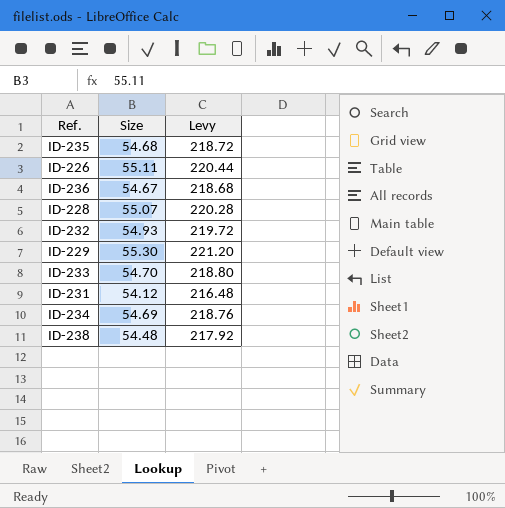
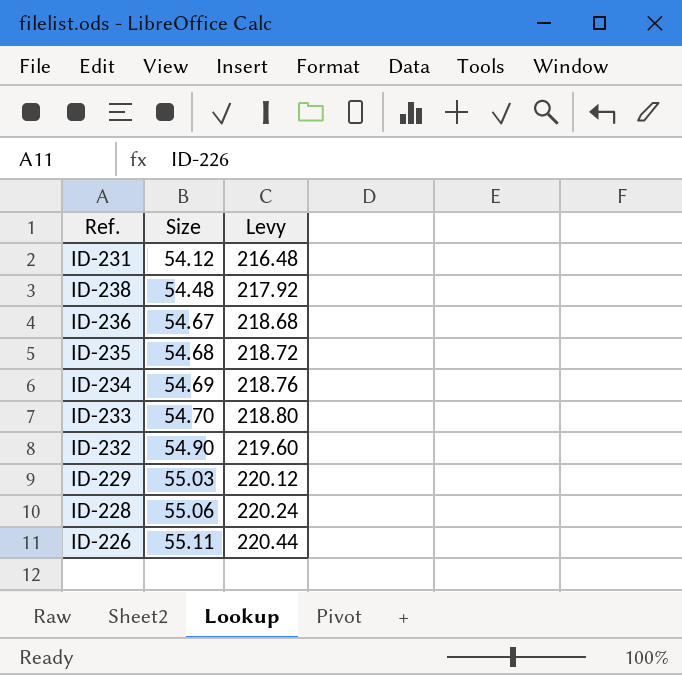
row order: none -> Size ascending
ID-232 | Size: 54.93 -> 54.90
ID-232 | Levy: 219.72 -> 219.60
ID-229 | Size: 55.30 -> 55.03
ID-229 | Levy: 221.20 -> 220.12
ID-228 | Size: 55.07 -> 55.06
ID-228 | Levy: 220.28 -> 220.24

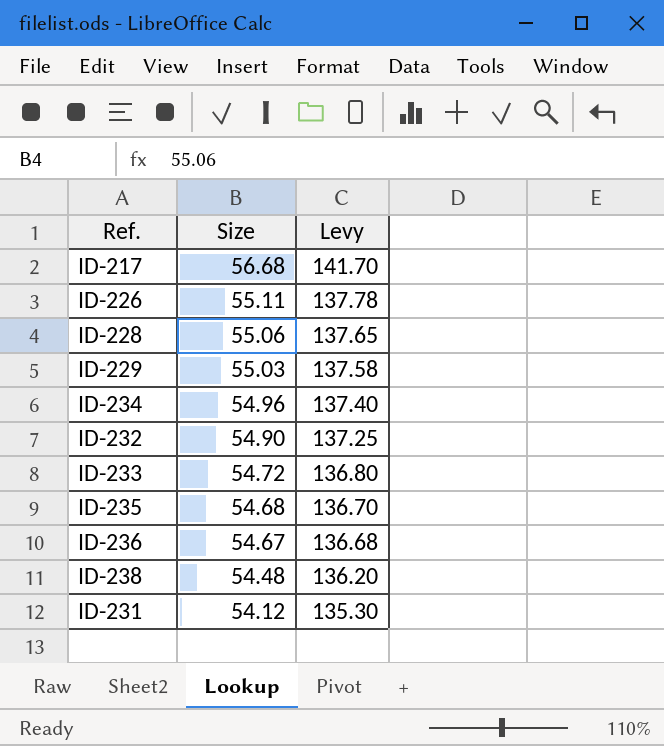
row order: Size ascending -> Size descending
column Levy | formula: [Size] * 4 -> [Size] * 2.5
row ID-217: none -> 56.68 | 141.70
ID-234 | Size: 54.69 -> 54.96
ID-233 | Size: 54.70 -> 54.72

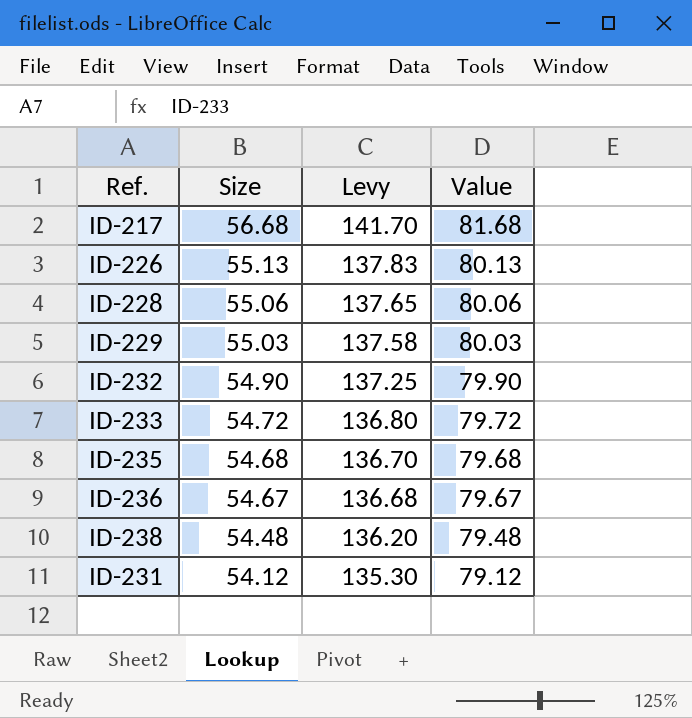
column Value | formula: none -> [Size] + 25
row ID-234: 54.96 | 137.40 -> none
ID-226 | Size: 55.11 -> 55.13
ID-226 | Levy: 137.78 -> 137.83

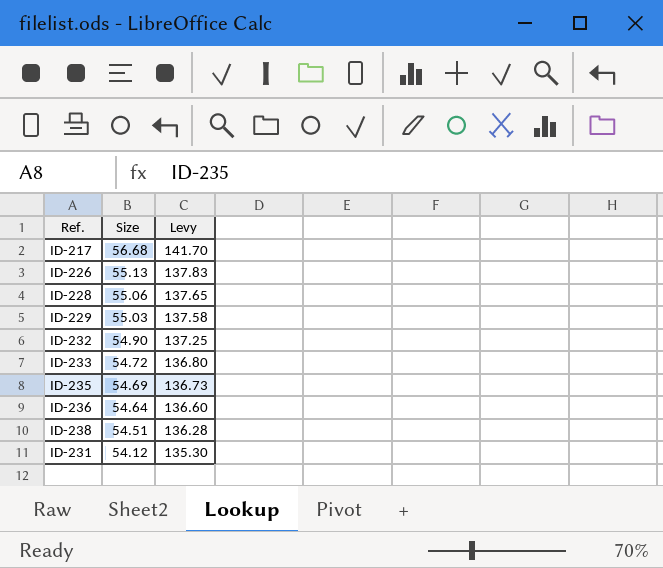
column Value | formula: [Size] + 25 -> none
ID-235 | Size: 54.68 -> 54.69
ID-235 | Levy: 136.70 -> 136.73
ID-236 | Size: 54.67 -> 54.64
ID-236 | Levy: 136.68 -> 136.60
ID-238 | Size: 54.48 -> 54.51
ID-238 | Levy: 136.20 -> 136.28

